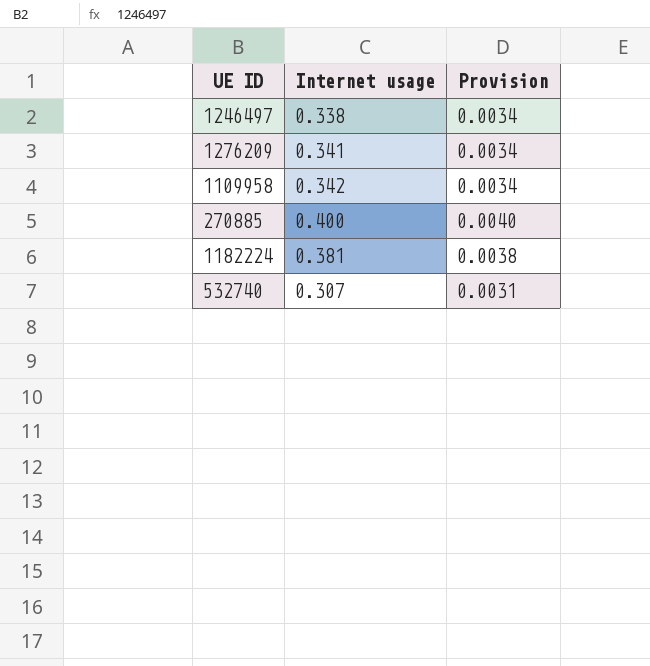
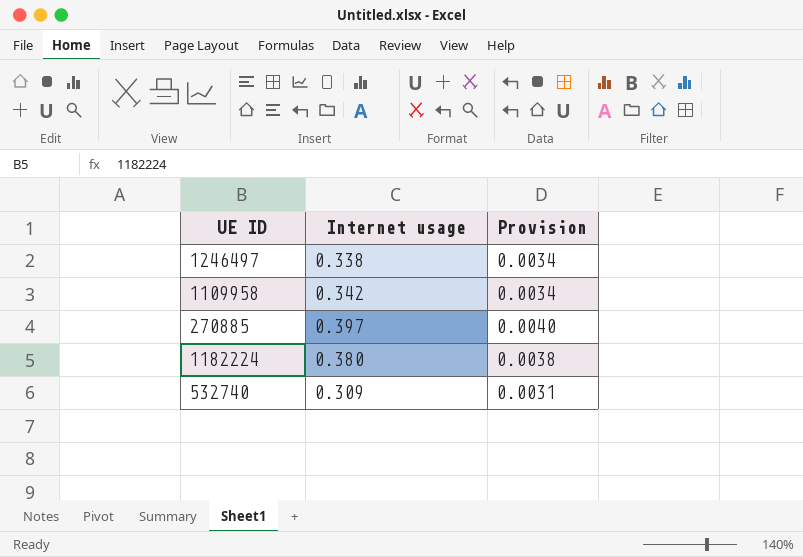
row 1276209: 0.341 | 0.0034 -> none
270885 | Internet usage: 0.400 -> 0.397
1182224 | Internet usage: 0.381 -> 0.380
532740 | Internet usage: 0.307 -> 0.309

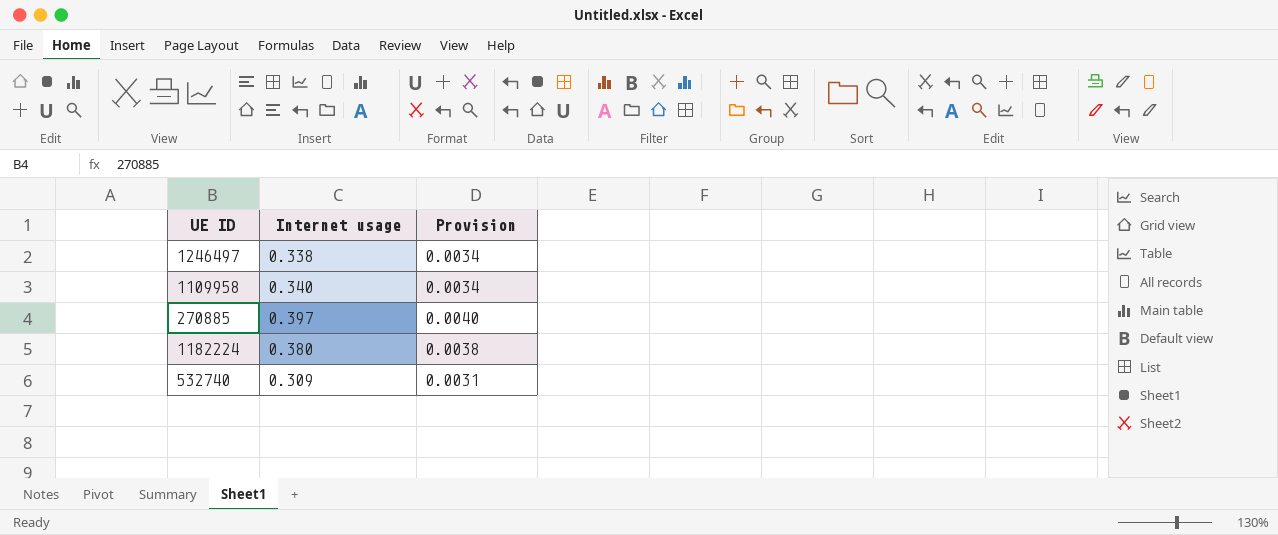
1109958 | Internet usage: 0.342 -> 0.340

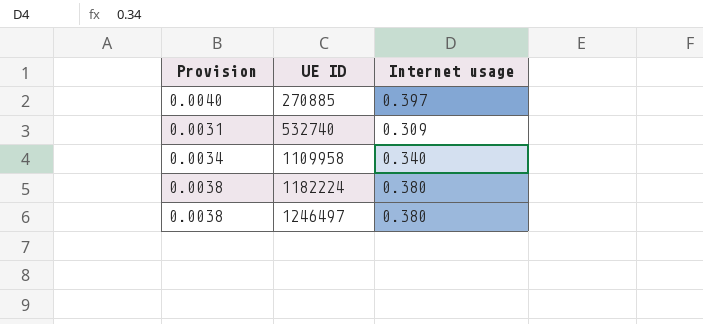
row order: none -> UE ID ascending
column Provision | position: 3 -> 1
1246497 | Provision: 0.0034 -> 0.0038
1246497 | Internet usage: 0.338 -> 0.380

